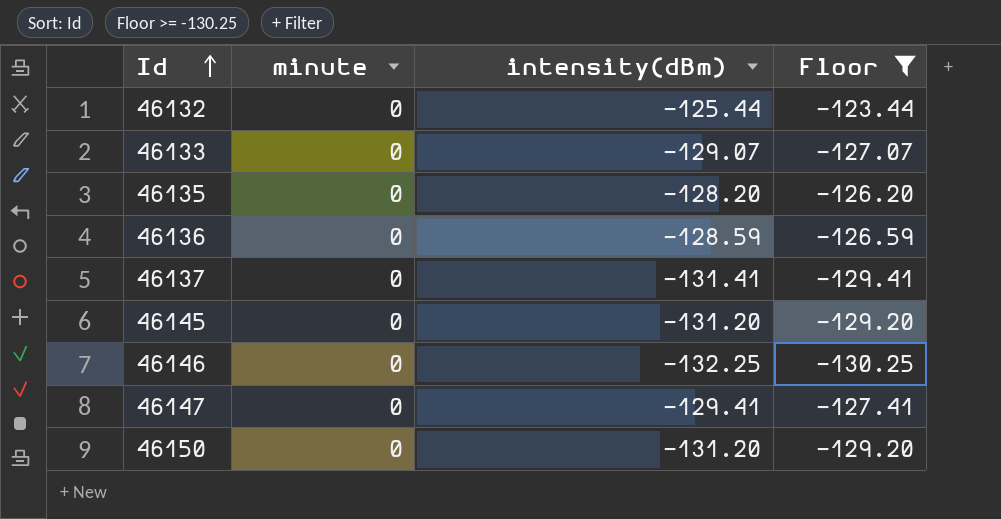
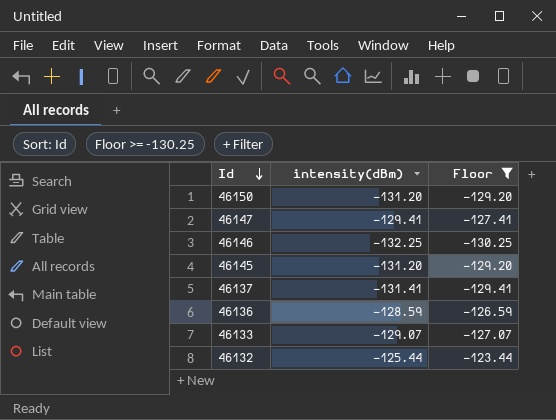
row order: Id ascending -> Id descending
column minute | position: 2 -> none
row 46135: 0 | -128.20 | -126.20 -> none

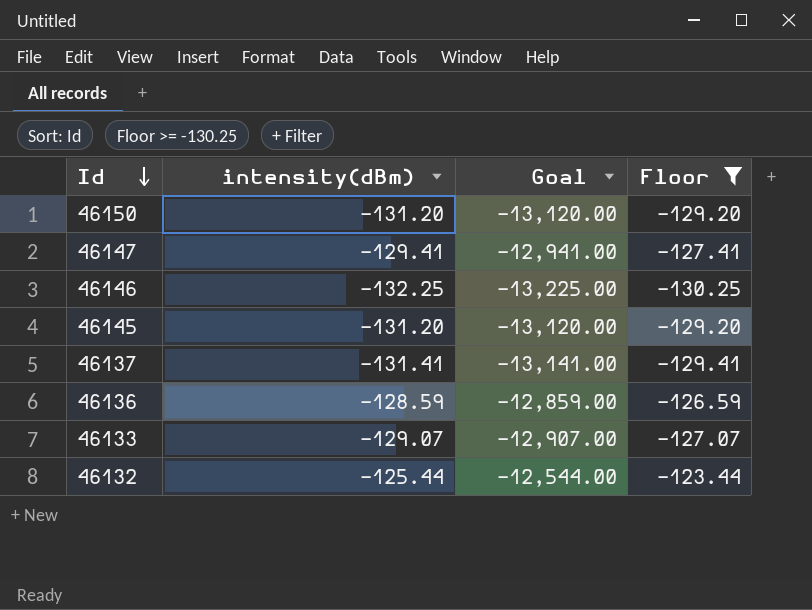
column Goal | formula: none -> [intensity(dBm)] * 100

